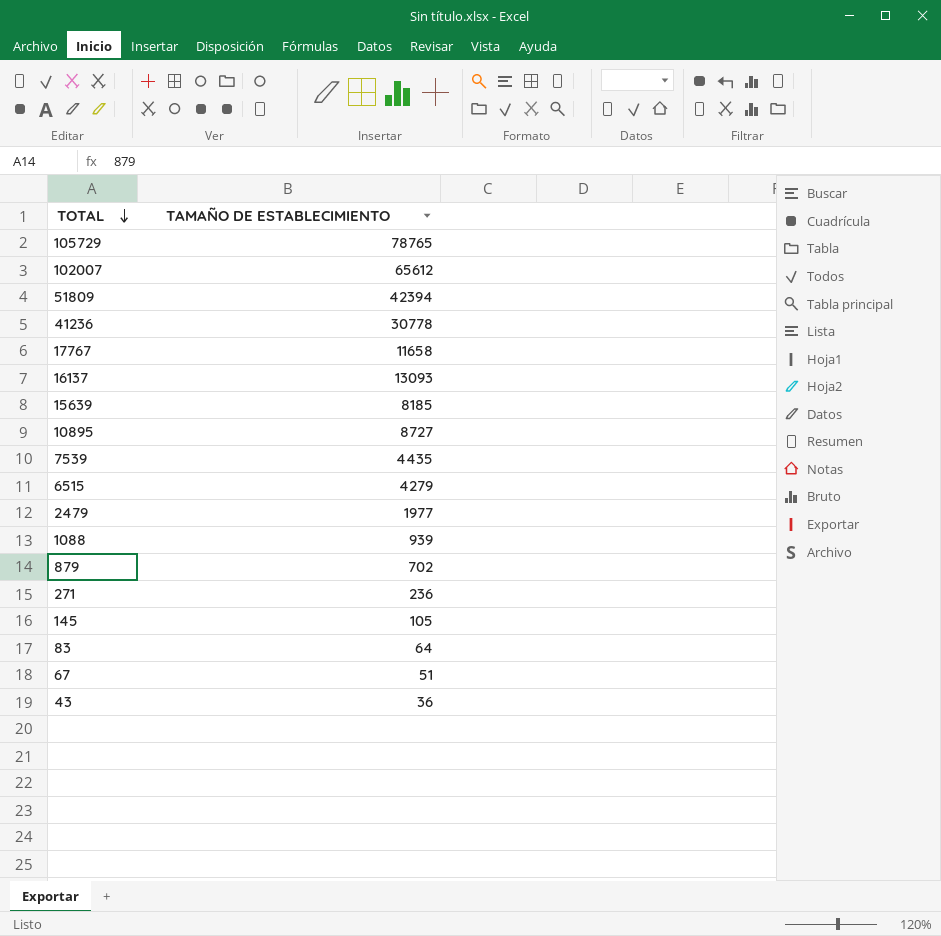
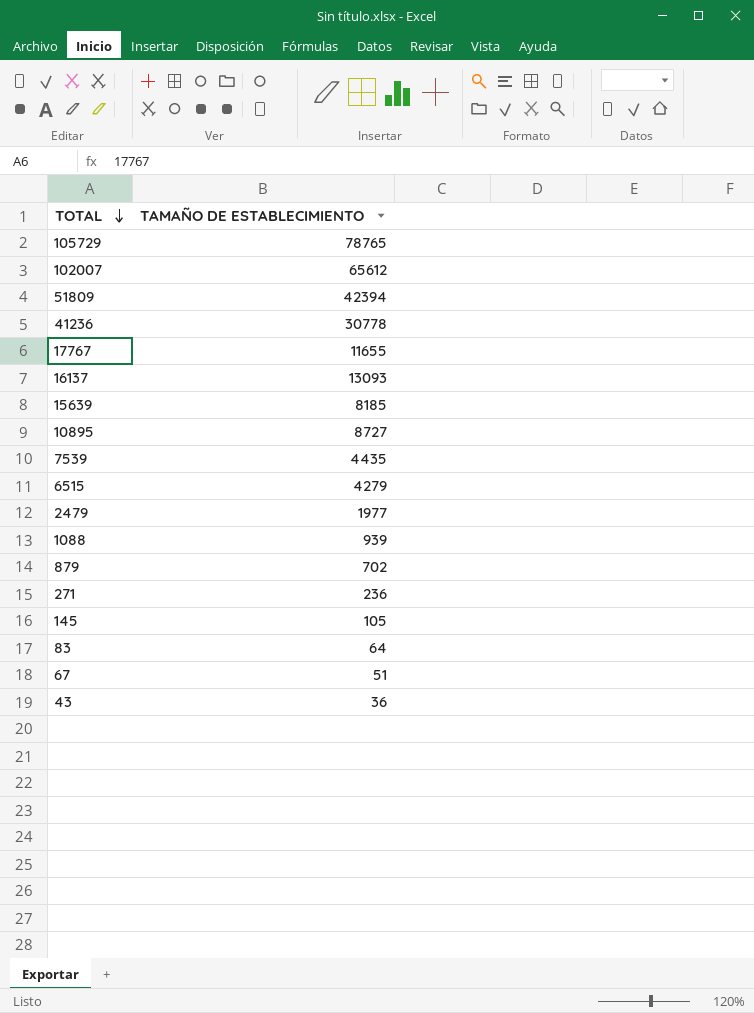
17767 | TAMAÑO DE ESTABLECIMIENTO: 11658 -> 11655

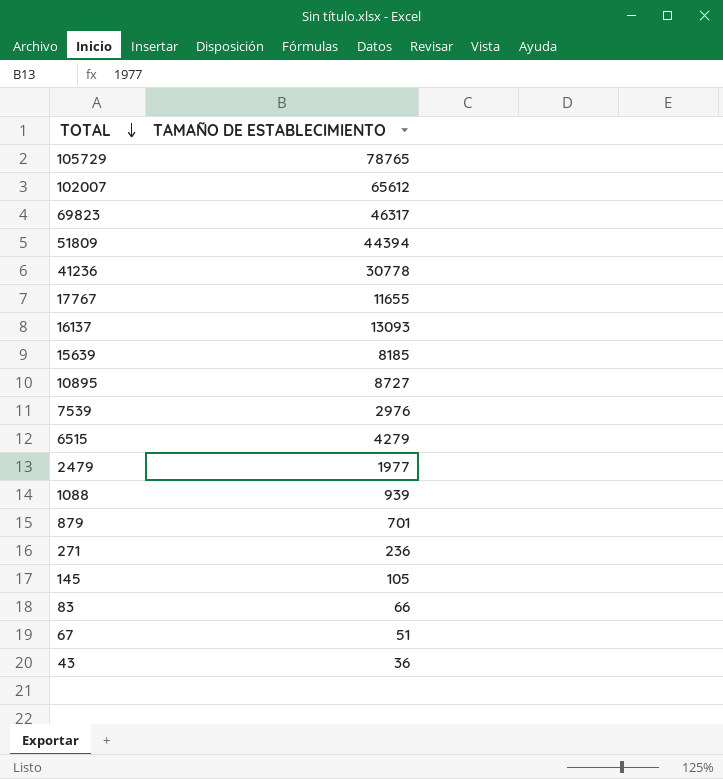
row 69823: none -> 46317
51809 | TAMAÑO DE ESTABLECIMIENTO: 42394 -> 44394
7539 | TAMAÑO DE ESTABLECIMIENTO: 4435 -> 2976
879 | TAMAÑO DE ESTABLECIMIENTO: 702 -> 701
83 | TAMAÑO DE ESTABLECIMIENTO: 64 -> 66

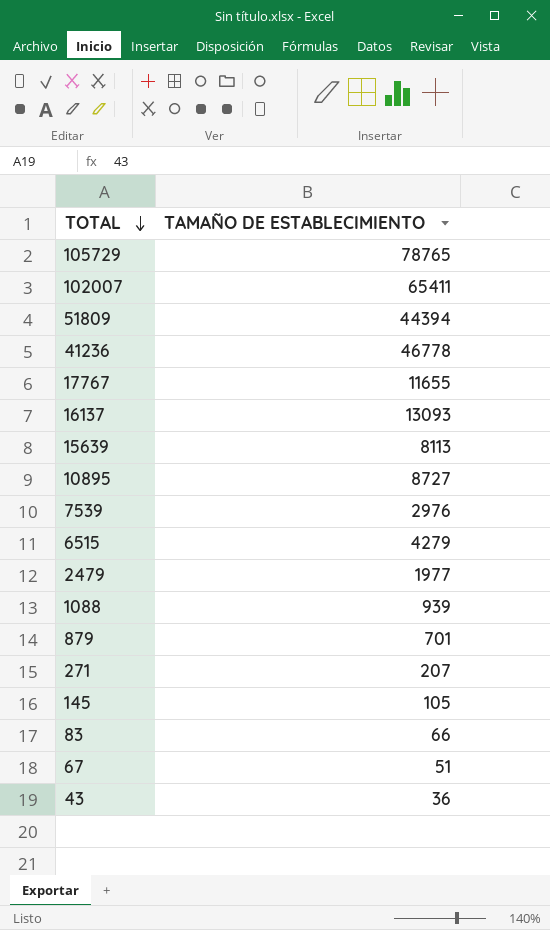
row 69823: 46317 -> none
102007 | TAMAÑO DE ESTABLECIMIENTO: 65612 -> 65411
41236 | TAMAÑO DE ESTABLECIMIENTO: 30778 -> 46778
15639 | TAMAÑO DE ESTABLECIMIENTO: 8185 -> 8113
271 | TAMAÑO DE ESTABLECIMIENTO: 236 -> 207

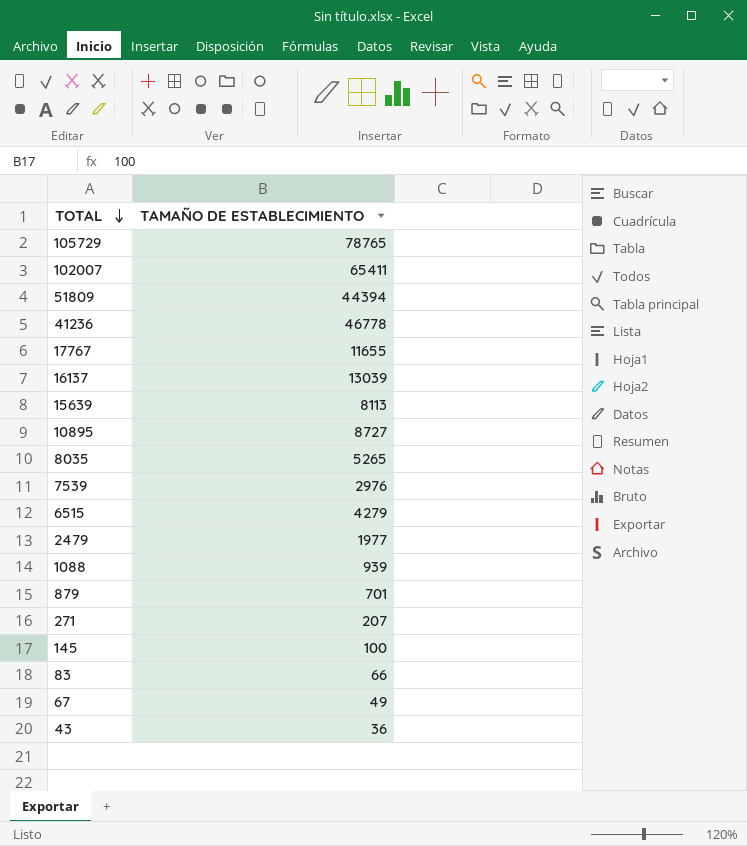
16137 | TAMAÑO DE ESTABLECIMIENTO: 13093 -> 13039
row 8035: none -> 5265
145 | TAMAÑO DE ESTABLECIMIENTO: 105 -> 100
67 | TAMAÑO DE ESTABLECIMIENTO: 51 -> 49

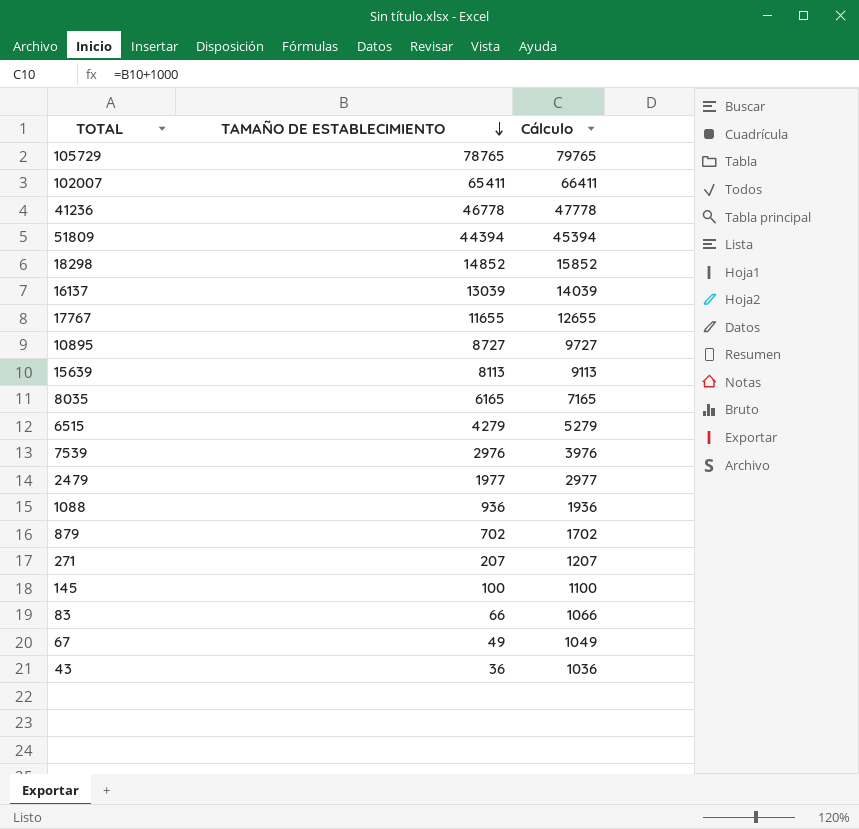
row order: TOTAL descending -> TAMAÑO DE ESTABLECIMIENTO descending
column Cálculo | formula: none -> [TAMAÑO DE ESTABLECIMIENTO] + 1000
row 18298: none -> 14852 | 15852
8035 | TAMAÑO DE ESTABLECIMIENTO: 5265 -> 6165
1088 | TAMAÑO DE ESTABLECIMIENTO: 939 -> 936
879 | TAMAÑO DE ESTABLECIMIENTO: 701 -> 702

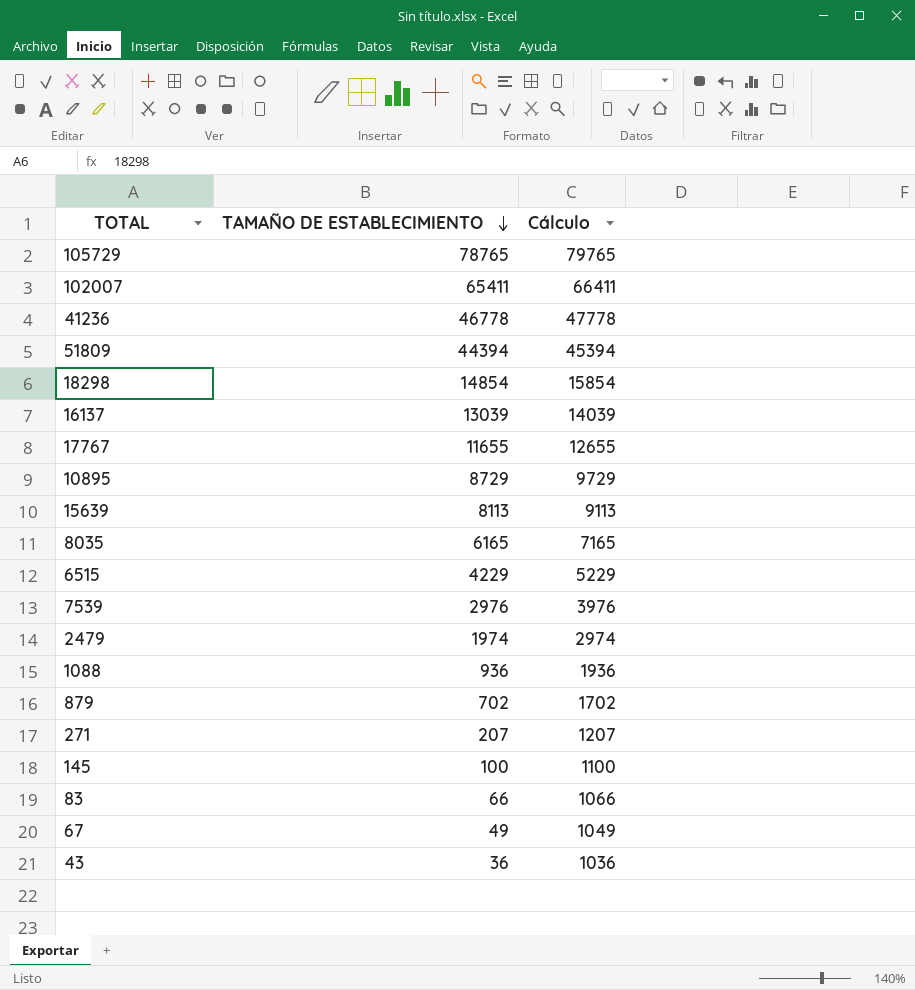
18298 | TAMAÑO DE ESTABLECIMIENTO: 14852 -> 14854
18298 | Cálculo: 15852 -> 15854
10895 | TAMAÑO DE ESTABLECIMIENTO: 8727 -> 8729
10895 | Cálculo: 9727 -> 9729
6515 | TAMAÑO DE ESTABLECIMIENTO: 4279 -> 4229
6515 | Cálculo: 5279 -> 5229
2479 | TAMAÑO DE ESTABLECIMIENTO: 1977 -> 1974
2479 | Cálculo: 2977 -> 2974

